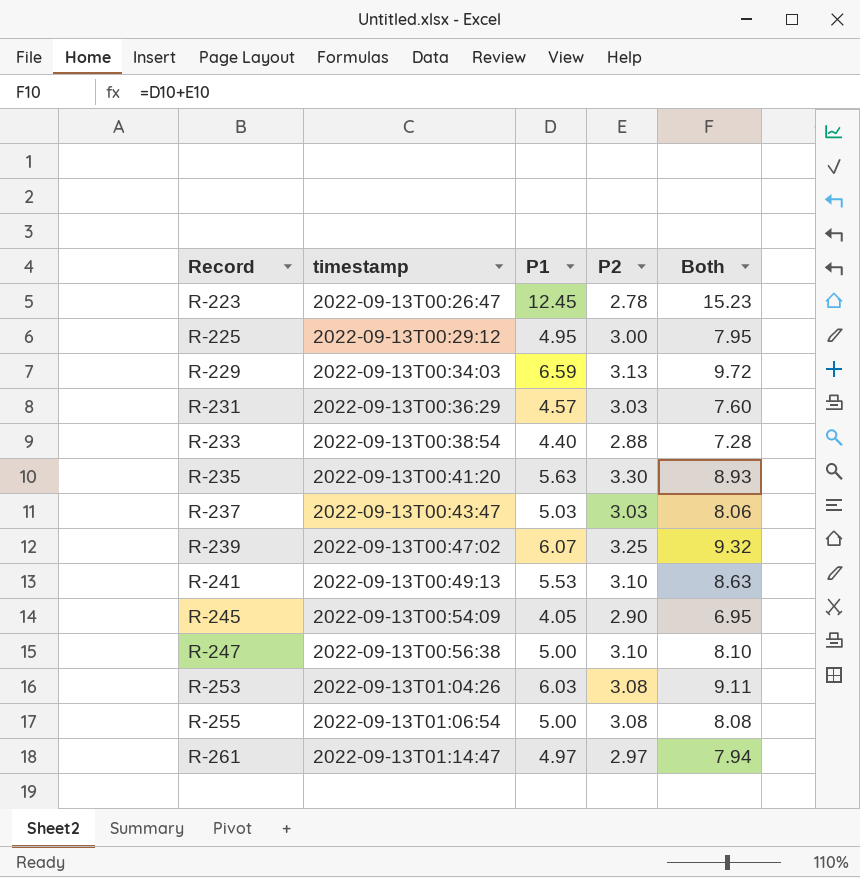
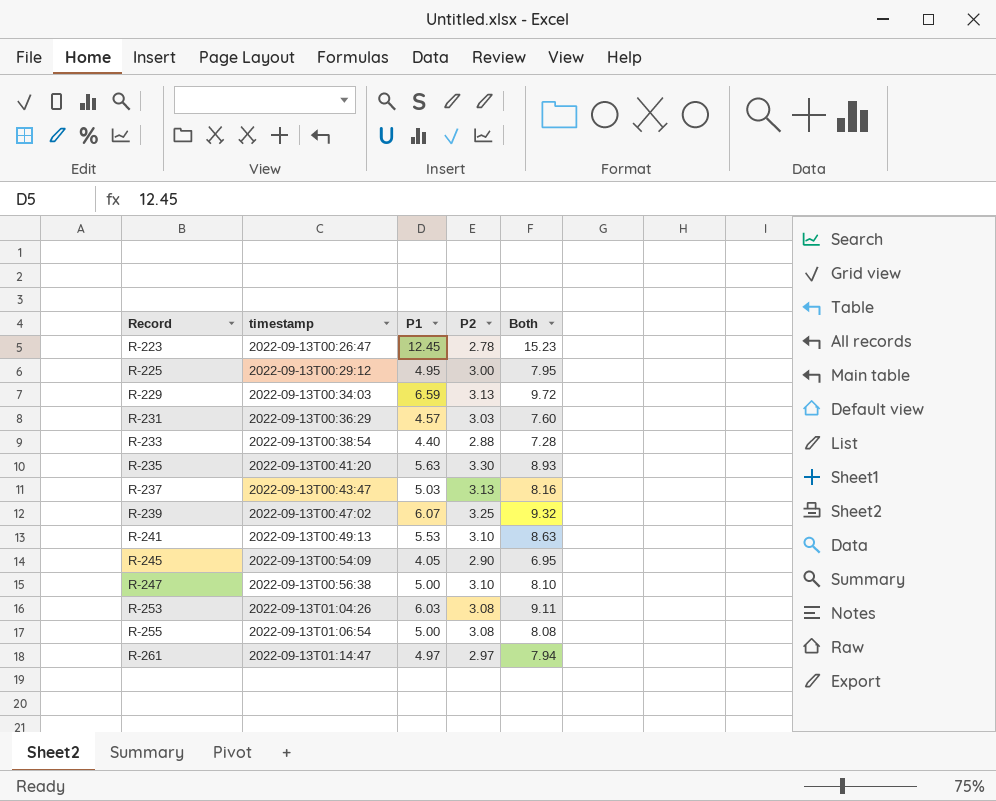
R-237 | P2: 3.03 -> 3.13
R-237 | Both: 8.06 -> 8.16

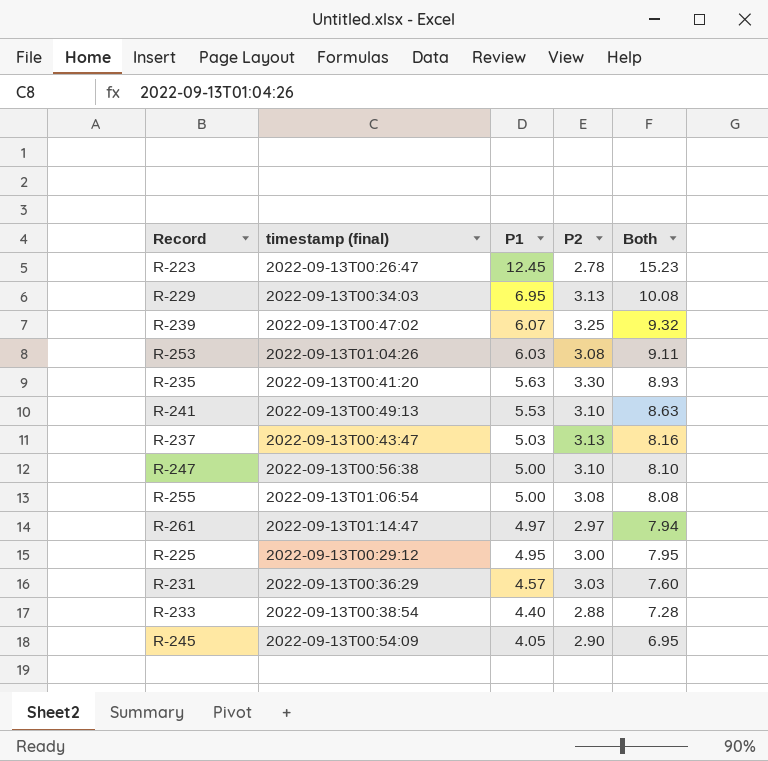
row order: Record ascending -> P1 descending
column name: timestamp -> timestamp (final)
R-229 | P1: 6.59 -> 6.95
R-229 | Both: 9.72 -> 10.08

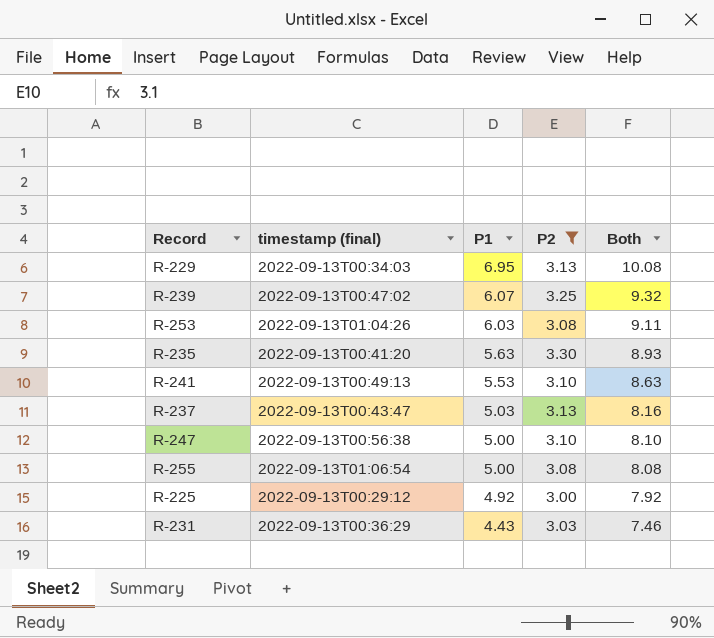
filter: none -> P2 >= 3.00
R-225 | P1: 4.95 -> 4.92
R-225 | Both: 7.95 -> 7.92
R-231 | P1: 4.57 -> 4.43
R-231 | Both: 7.60 -> 7.46

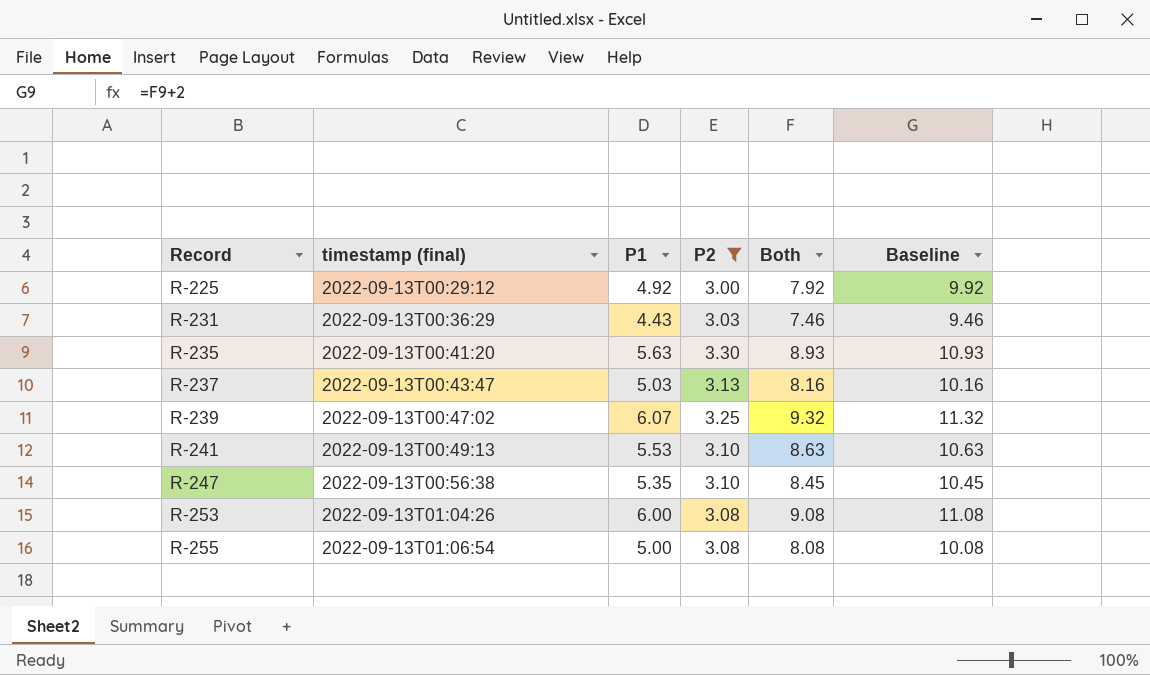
row order: P1 descending -> Record ascending
column Baseline | formula: none -> [Both] + 2
row R-229: 2022-09-13T00:34:03 | 6.95 | 3.13 | 10.08 -> none
R-247 | P1: 5.00 -> 5.35
R-247 | Both: 8.10 -> 8.45
R-253 | P1: 6.03 -> 6.00
R-253 | Both: 9.11 -> 9.08

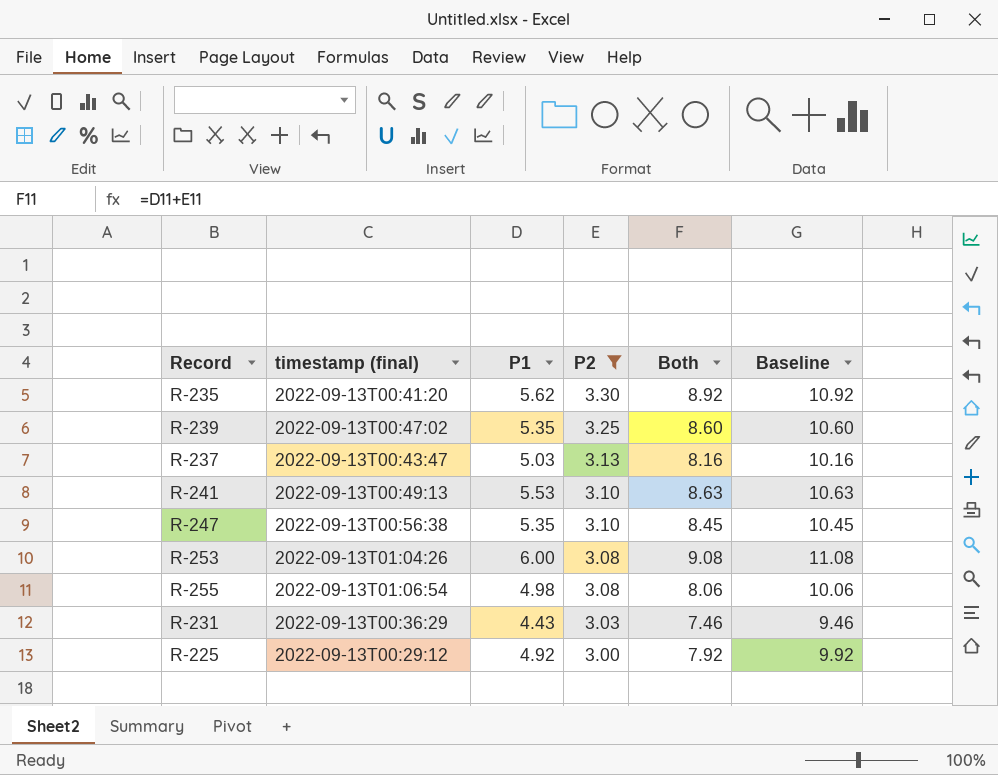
row order: Record ascending -> P2 descending
R-235 | P1: 5.63 -> 5.62
R-235 | Both: 8.93 -> 8.92
R-235 | Baseline: 10.93 -> 10.92
R-239 | P1: 6.07 -> 5.35
R-239 | Both: 9.32 -> 8.60
R-239 | Baseline: 11.32 -> 10.60
R-255 | P1: 5.00 -> 4.98
R-255 | Both: 8.08 -> 8.06
R-255 | Baseline: 10.08 -> 10.06

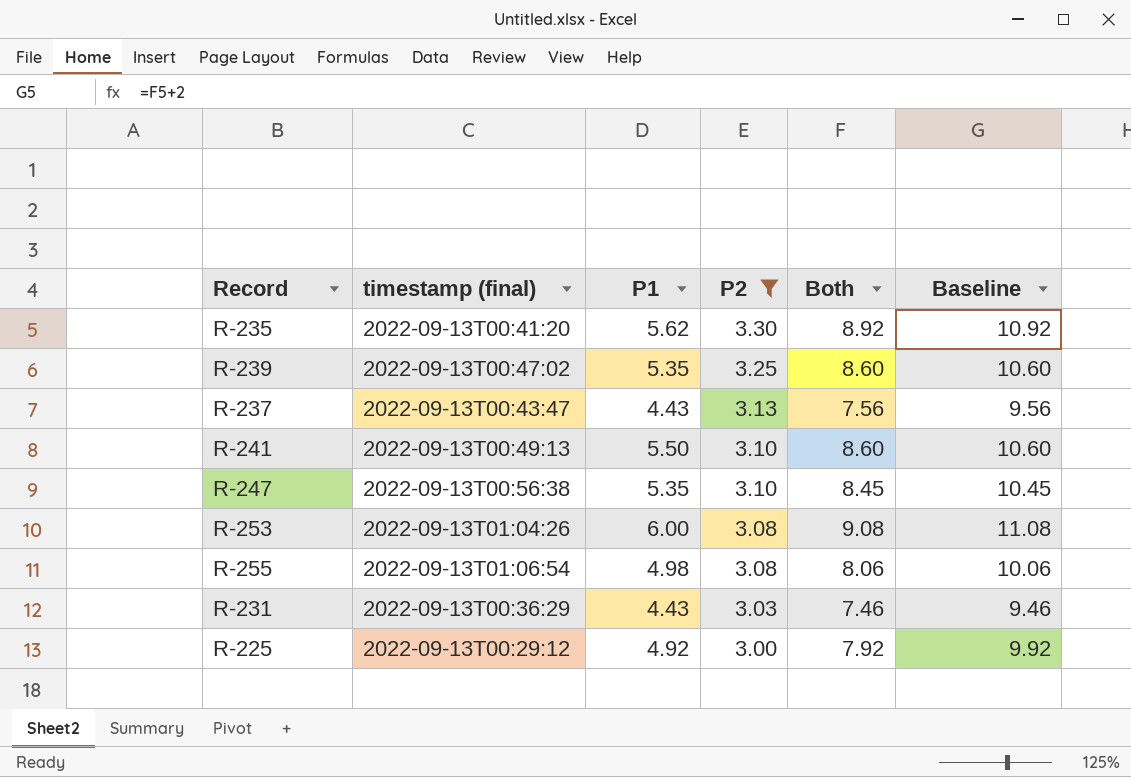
R-237 | P1: 5.03 -> 4.43
R-237 | Both: 8.16 -> 7.56
R-237 | Baseline: 10.16 -> 9.56
R-241 | P1: 5.53 -> 5.50
R-241 | Both: 8.63 -> 8.60
R-241 | Baseline: 10.63 -> 10.60

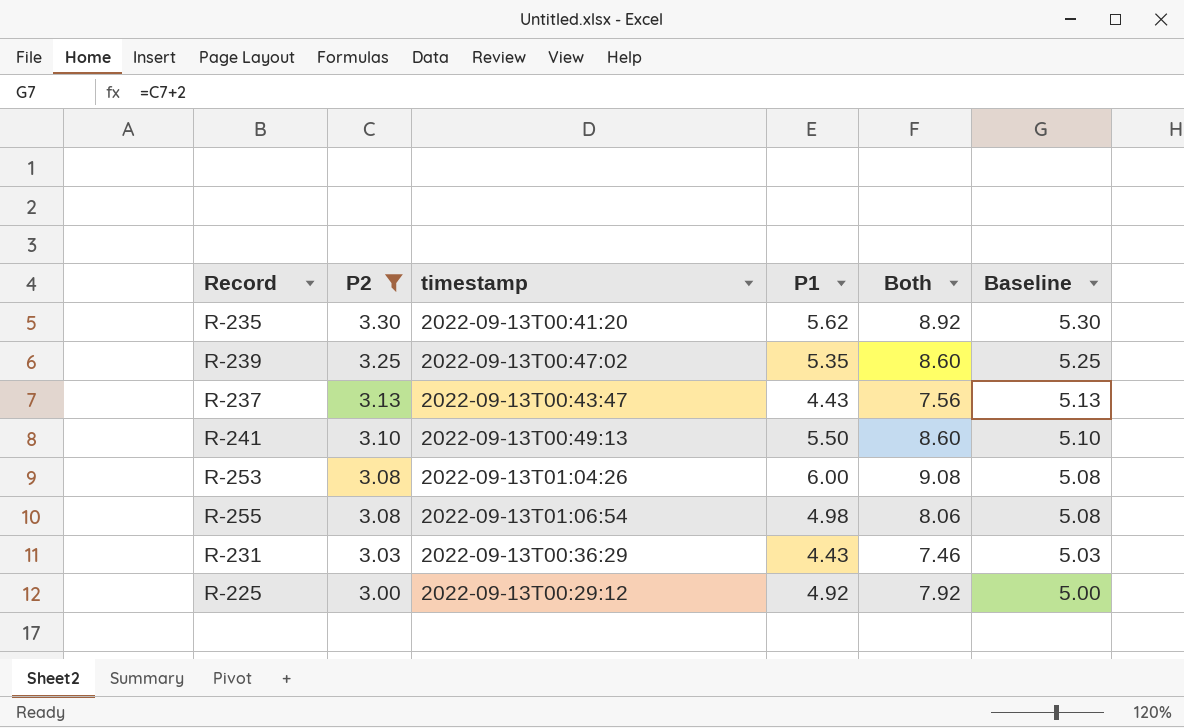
column P2 | position: 4 -> 2
column name: timestamp (final) -> timestamp
column Baseline | formula: [Both] + 2 -> [P2] + 2
row R-247: 2022-09-13T00:56:38 | 5.35 | 3.10 | 8.45 | 10.45 -> none

